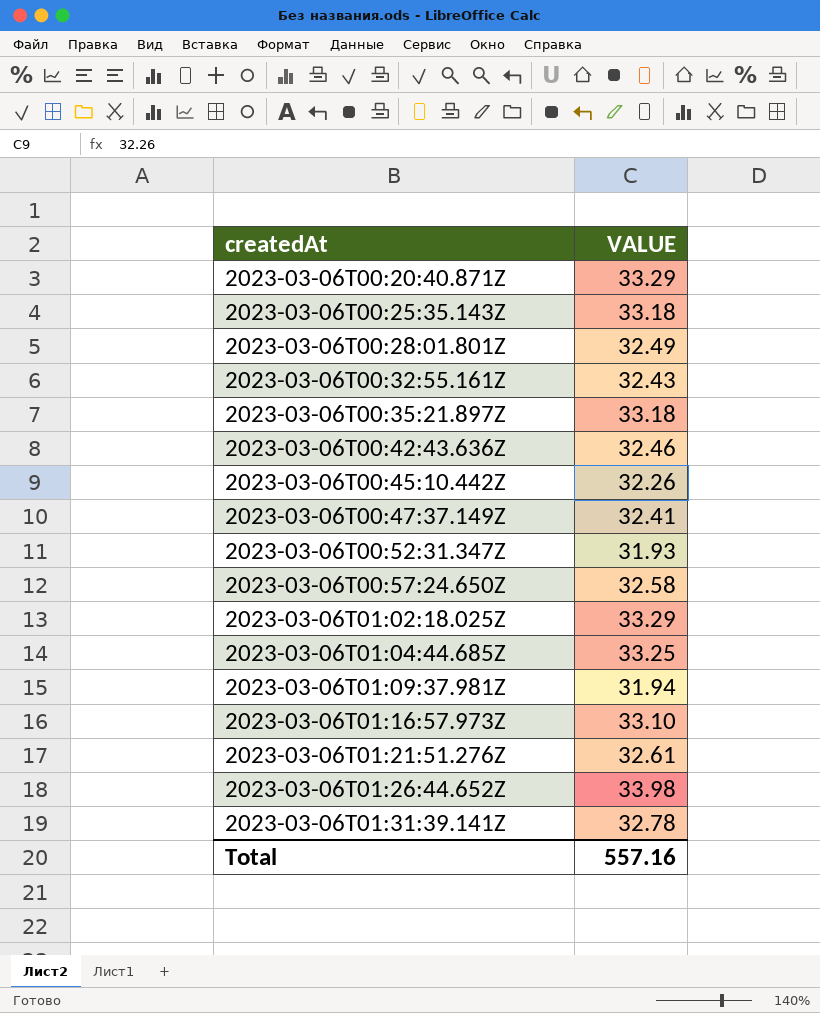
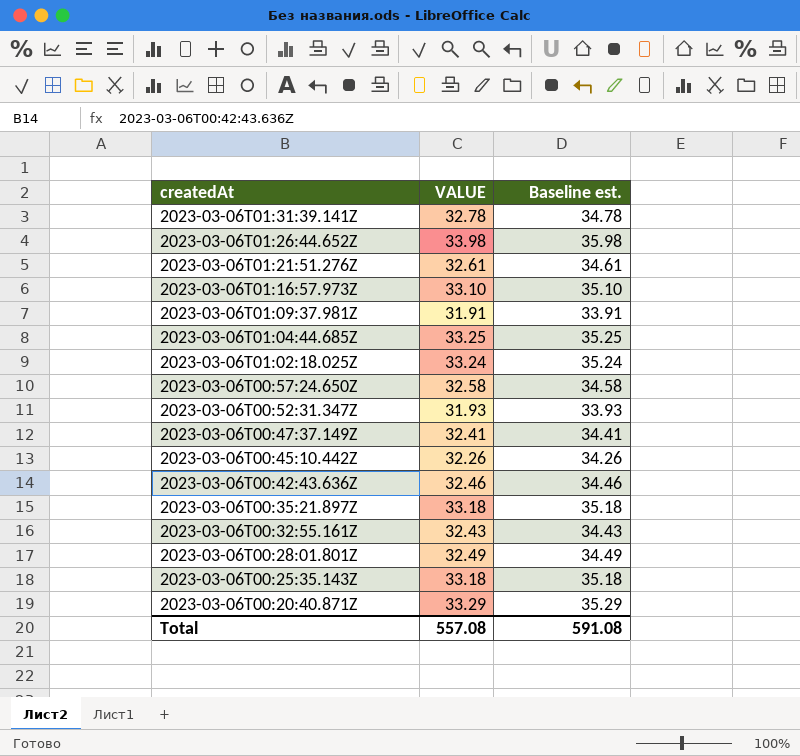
row order: createdAt ascending -> createdAt descending
column Baseline est. | formula: none -> [VALUE] + 2
2023-03-06T01:09:37.981Z | VALUE: 31.94 -> 31.91
2023-03-06T01:02:18.025Z | VALUE: 33.29 -> 33.24
Total | VALUE: 557.16 -> 557.08

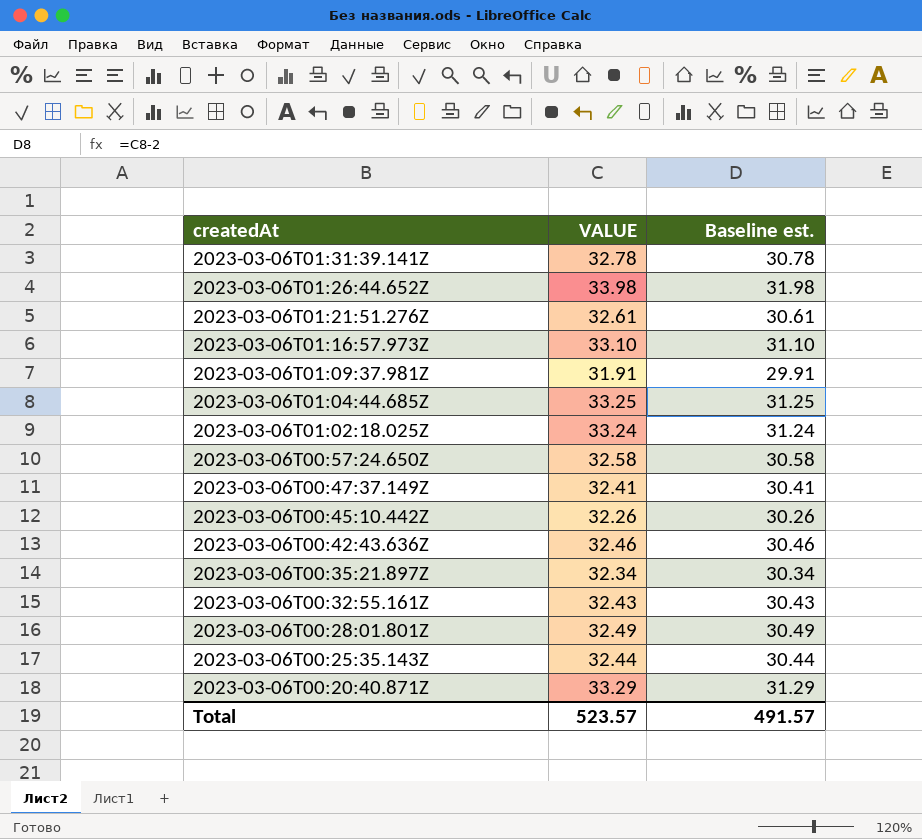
column Baseline est. | formula: [VALUE] + 2 -> [VALUE] - 2
row 2023-03-06T00:52:31.347Z: 31.93 | 33.93 -> none
2023-03-06T00:35:21.897Z | VALUE: 33.18 -> 32.34
2023-03-06T00:25:35.143Z | VALUE: 33.18 -> 32.44
Total | VALUE: 557.08 -> 523.57
Total | Baseline est.: 591.08 -> 491.57

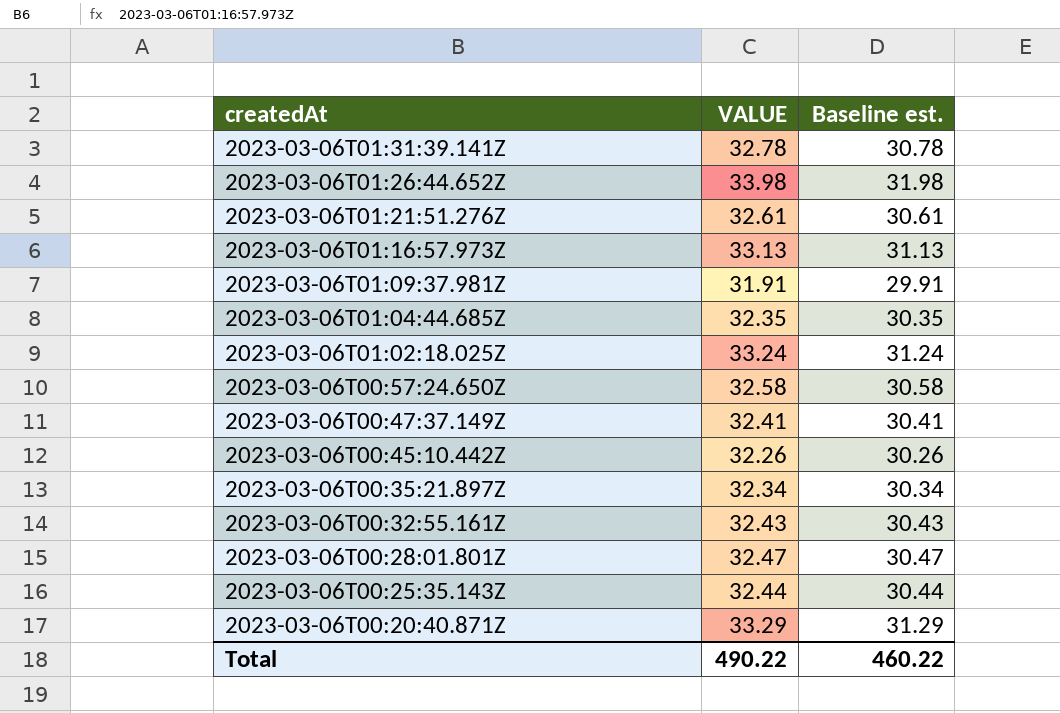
row 2023-03-06T00:42:43.636Z: 32.46 | 30.46 -> none
2023-03-06T01:16:57.973Z | VALUE: 33.10 -> 33.13
2023-03-06T01:16:57.973Z | Baseline est.: 31.10 -> 31.13
2023-03-06T01:04:44.685Z | VALUE: 33.25 -> 32.35
2023-03-06T01:04:44.685Z | Baseline est.: 31.25 -> 30.35
2023-03-06T00:28:01.801Z | VALUE: 32.49 -> 32.47
2023-03-06T00:28:01.801Z | Baseline est.: 30.49 -> 30.47
Total | VALUE: 523.57 -> 490.22
Total | Baseline est.: 491.57 -> 460.22

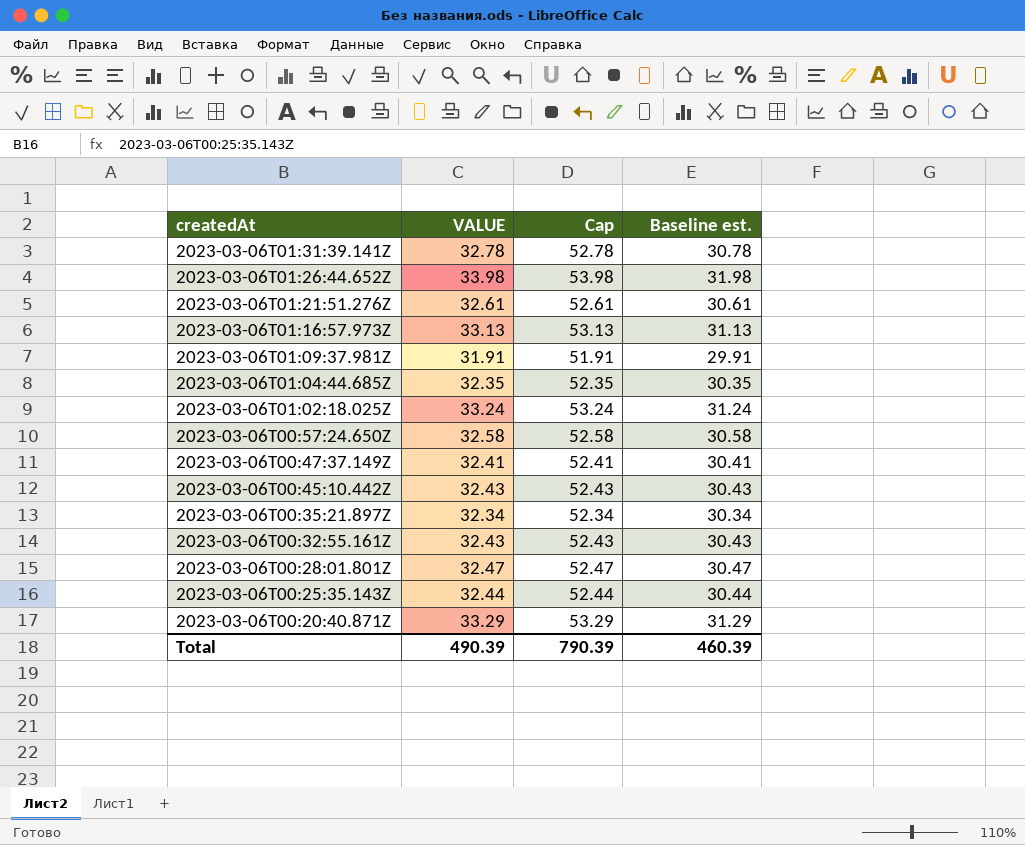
column Cap | formula: none -> [VALUE] + 20
2023-03-06T00:45:10.442Z | VALUE: 32.26 -> 32.43
2023-03-06T00:45:10.442Z | Baseline est.: 30.26 -> 30.43
Total | VALUE: 490.22 -> 490.39
Total | Baseline est.: 460.22 -> 460.39

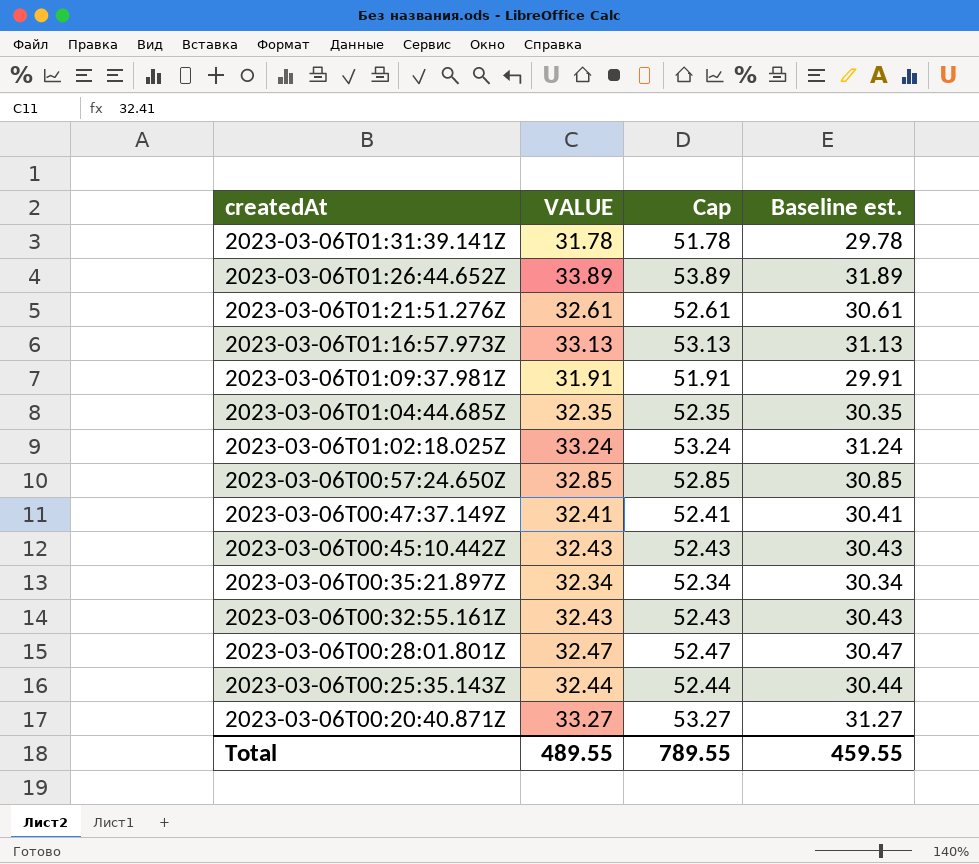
2023-03-06T01:31:39.141Z | VALUE: 32.78 -> 31.78
2023-03-06T01:31:39.141Z | Cap: 52.78 -> 51.78
2023-03-06T01:31:39.141Z | Baseline est.: 30.78 -> 29.78
2023-03-06T01:26:44.652Z | VALUE: 33.98 -> 33.89
2023-03-06T01:26:44.652Z | Cap: 53.98 -> 53.89
2023-03-06T01:26:44.652Z | Baseline est.: 31.98 -> 31.89
2023-03-06T00:57:24.650Z | VALUE: 32.58 -> 32.85
2023-03-06T00:57:24.650Z | Cap: 52.58 -> 52.85
2023-03-06T00:57:24.650Z | Baseline est.: 30.58 -> 30.85
2023-03-06T00:20:40.871Z | VALUE: 33.29 -> 33.27
2023-03-06T00:20:40.871Z | Cap: 53.29 -> 53.27
2023-03-06T00:20:40.871Z | Baseline est.: 31.29 -> 31.27
Total | VALUE: 490.39 -> 489.55
Total | Cap: 790.39 -> 789.55
Total | Baseline est.: 460.39 -> 459.55

